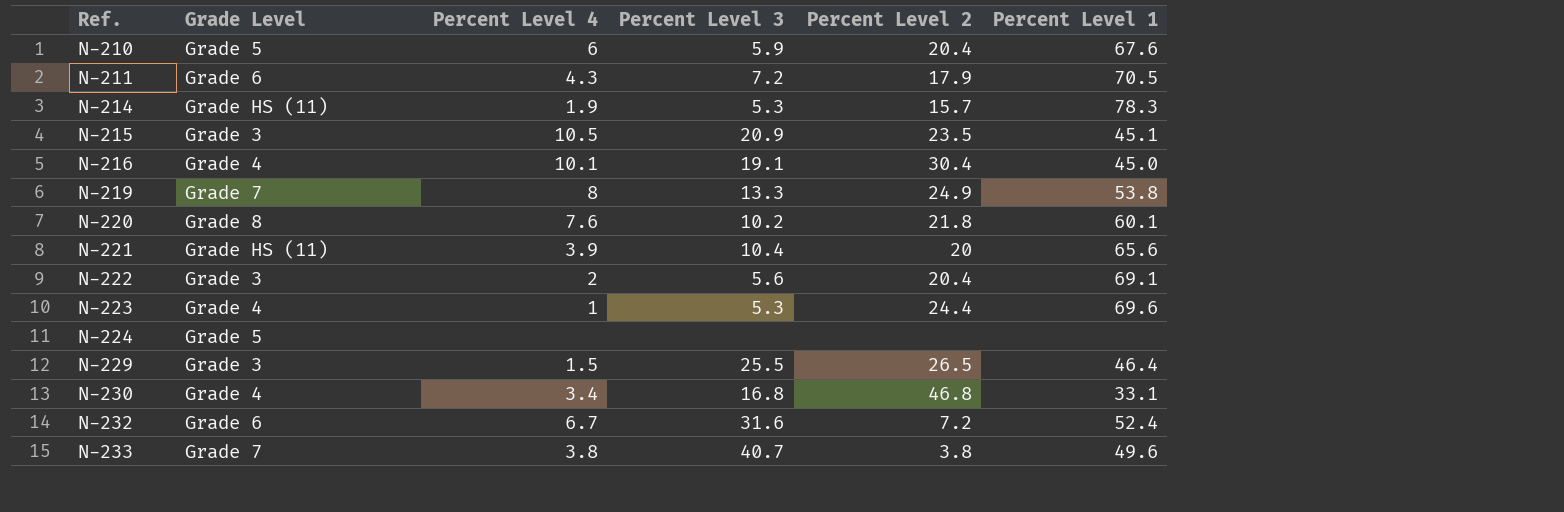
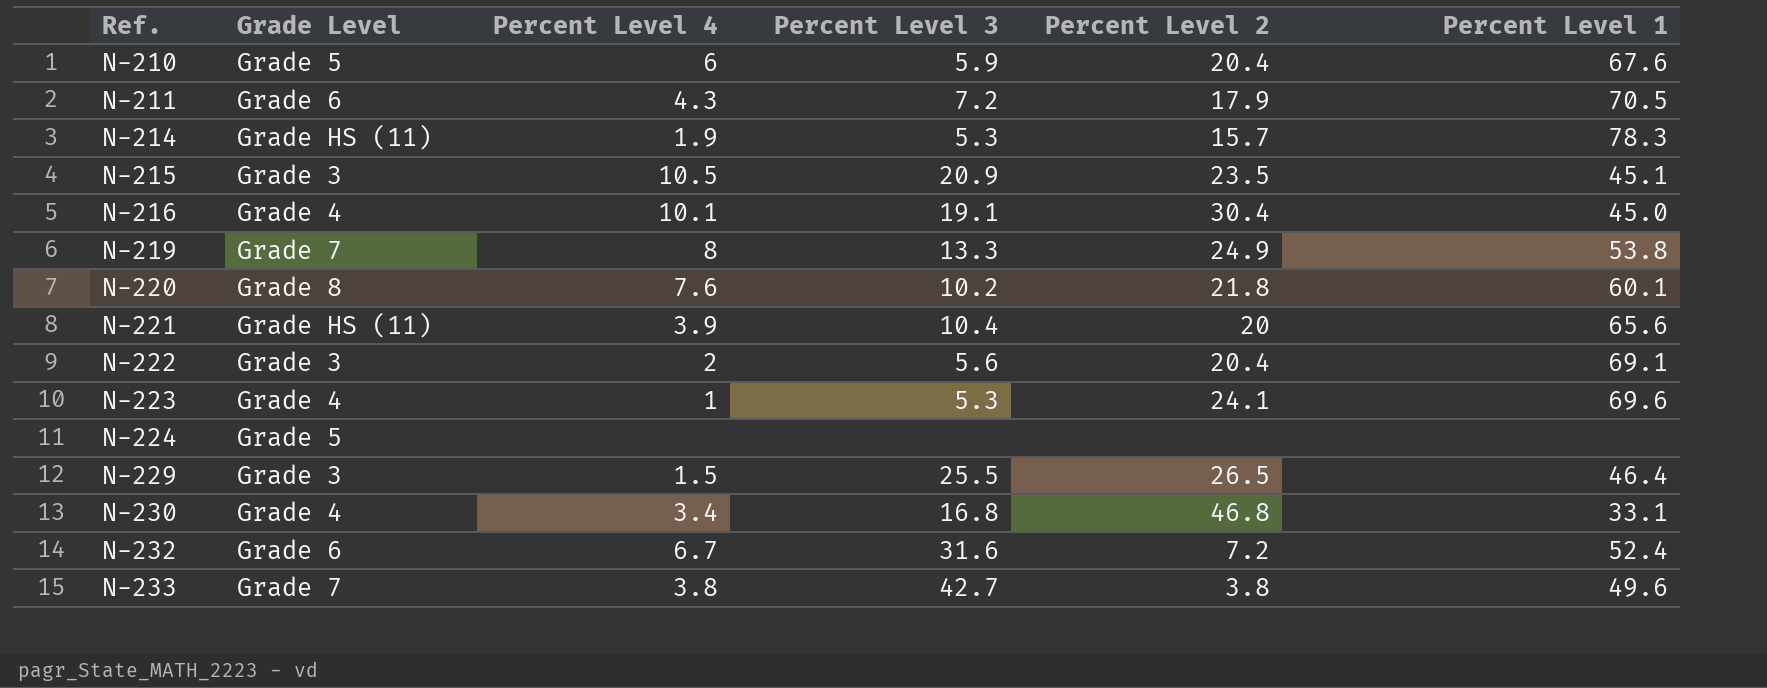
N-223 | Percent Level 2: 24.4 -> 24.1
N-233 | Percent Level 3: 40.7 -> 42.7

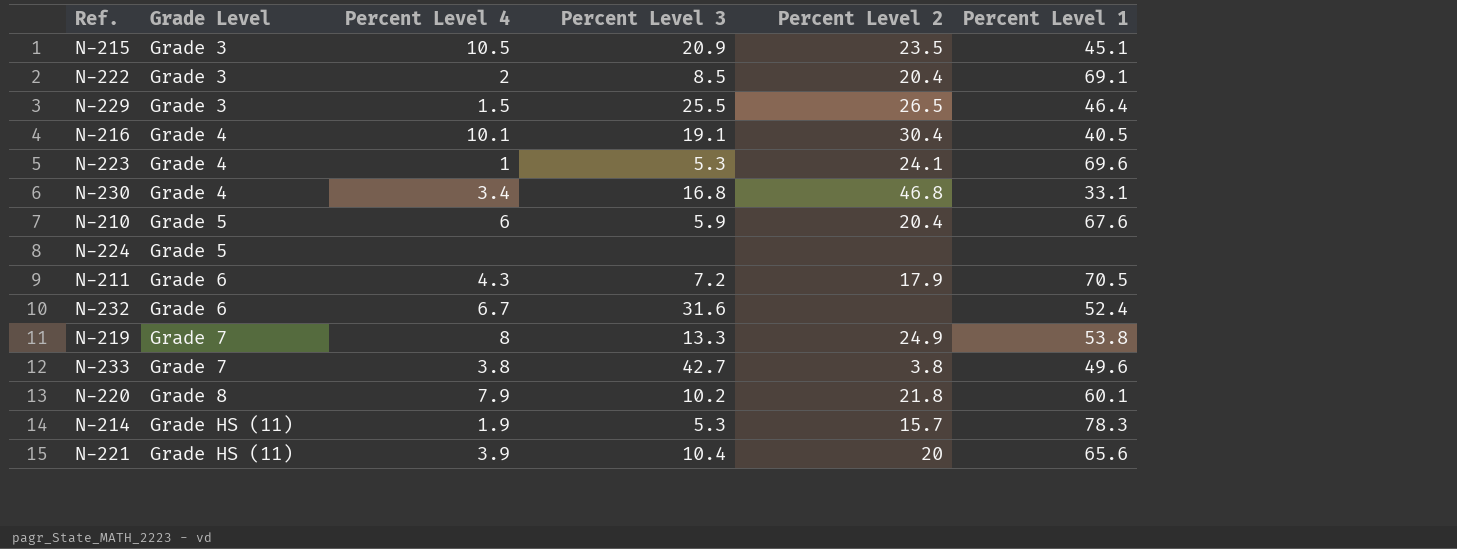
row order: Ref. ascending -> Grade Level ascending
N-222 | Percent Level 3: 5.6 -> 8.5
N-216 | Percent Level 1: 45.0 -> 40.5
N-232 | Percent Level 2: 7.2 -> none
N-220 | Percent Level 4: 7.6 -> 7.9

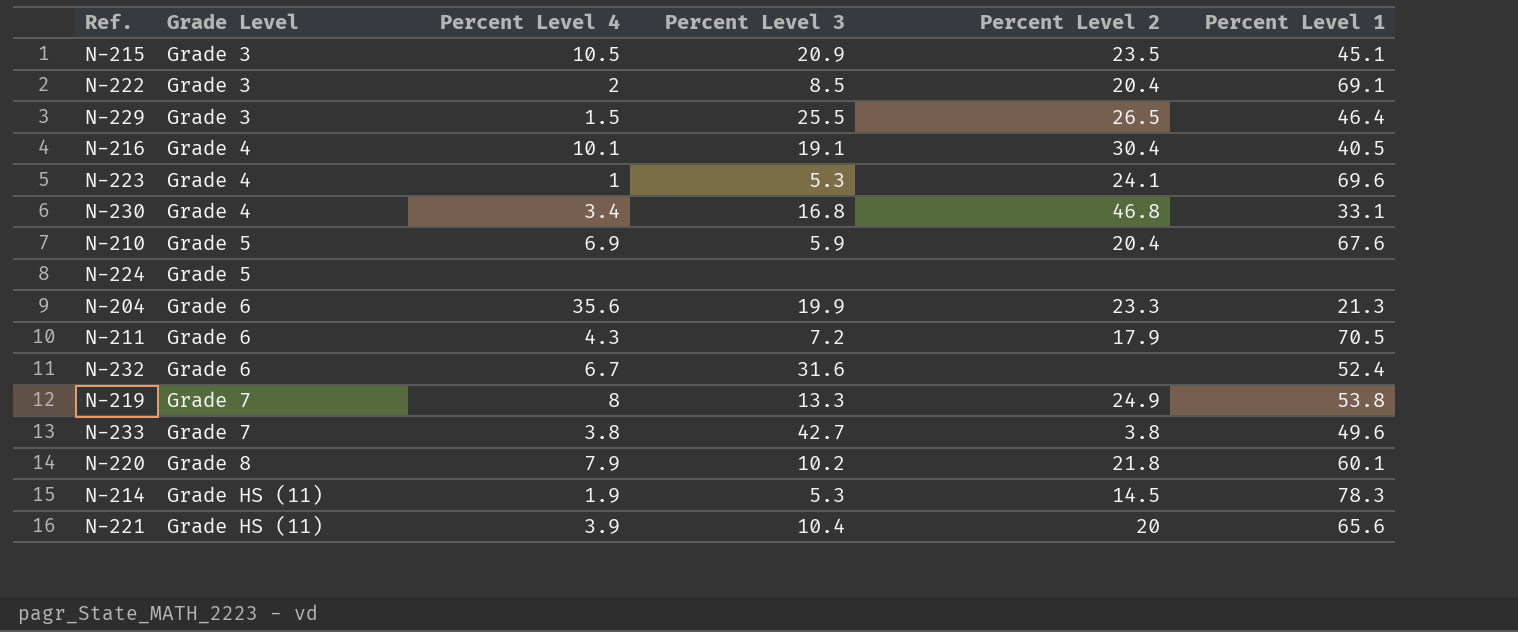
N-210 | Percent Level 4: 6 -> 6.9
row N-204: none -> Grade 6 | 35.6 | 19.9 | 23.3 | 21.3
N-214 | Percent Level 2: 15.7 -> 14.5

